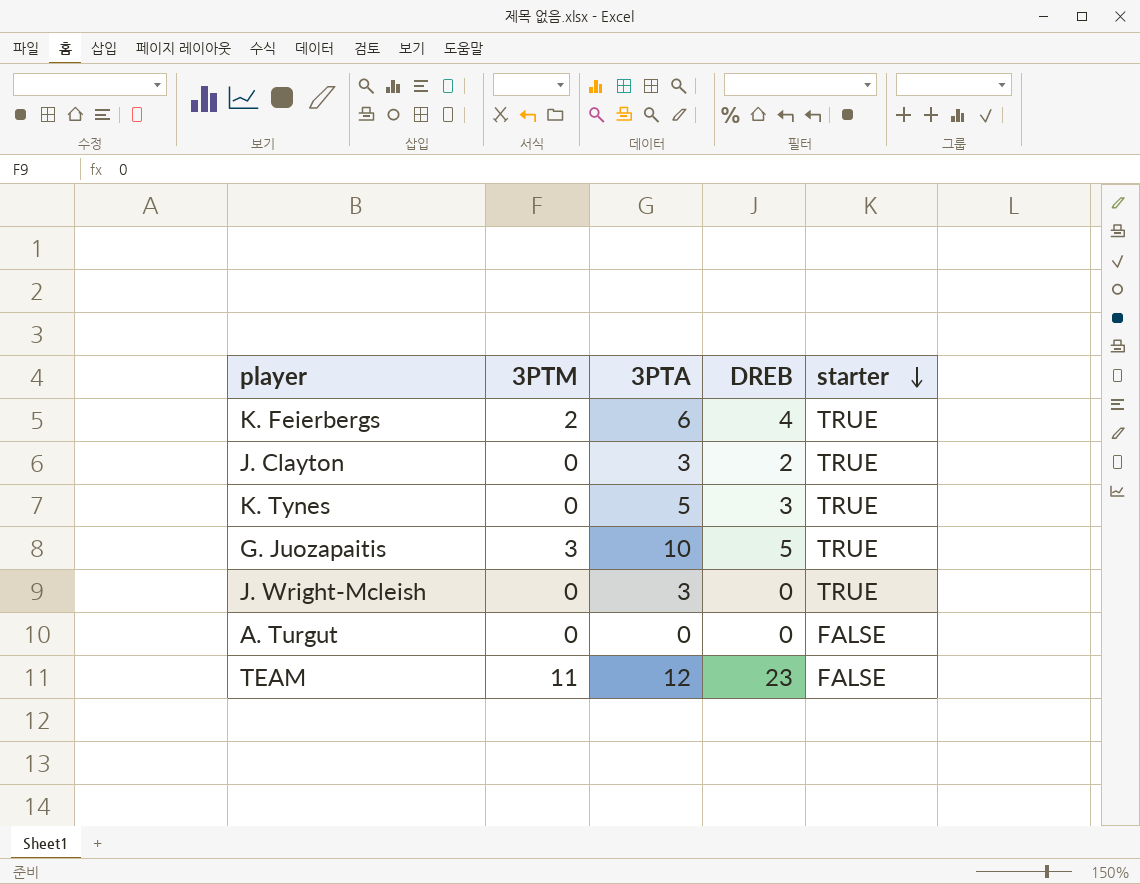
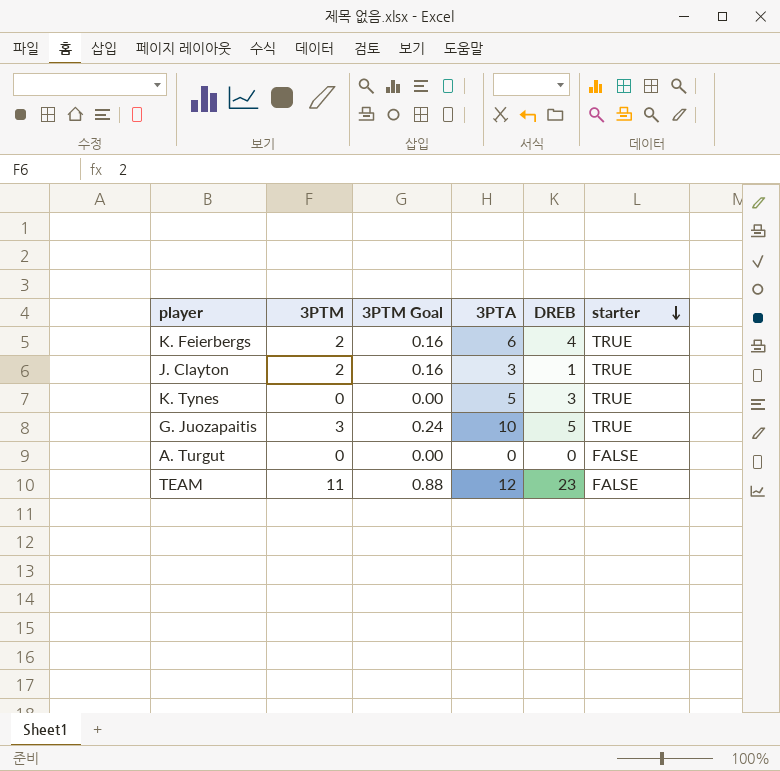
column 3PTM Goal | formula: none -> [3PTM] * 0.08
row J. Wright-Mcleish: 0 | 3 | 0 | TRUE -> none
J. Clayton | 3PTM: 0 -> 2
J. Clayton | DREB: 2 -> 1

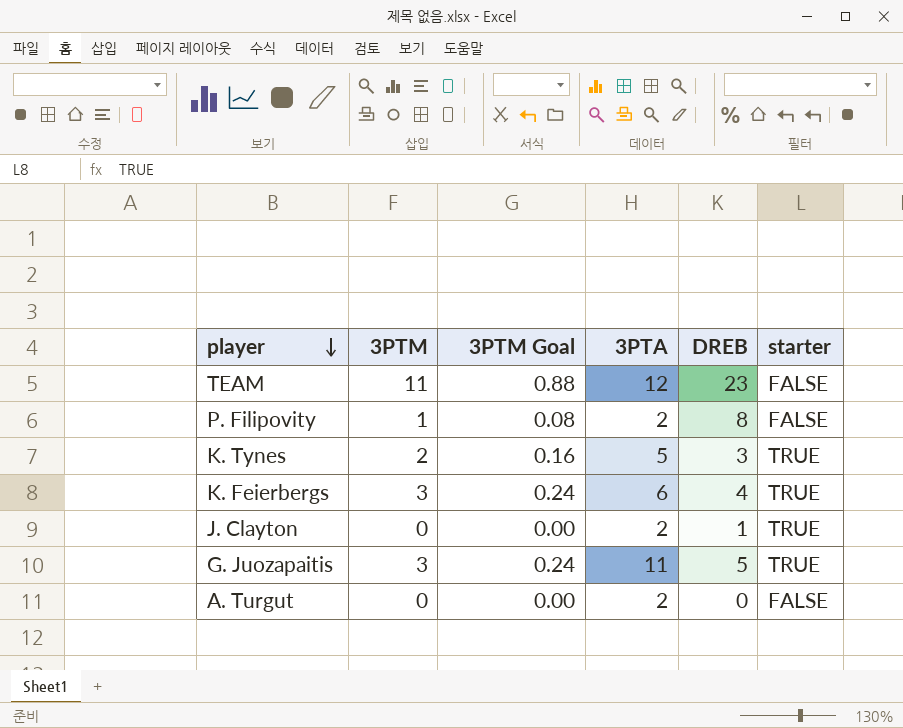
row order: starter descending -> player descending
row P. Filipovity: none -> 1 | 0.08 | 2 | 8 | FALSE
K. Tynes | 3PTM: 0 -> 2
K. Tynes | 3PTM Goal: 0.00 -> 0.16
K. Feierbergs | 3PTM: 2 -> 3
K. Feierbergs | 3PTM Goal: 0.16 -> 0.24
J. Clayton | 3PTM: 2 -> 0
J. Clayton | 3PTM Goal: 0.16 -> 0.00
J. Clayton | 3PTA: 3 -> 2
G. Juozapaitis | 3PTA: 10 -> 11
A. Turgut | 3PTA: 0 -> 2

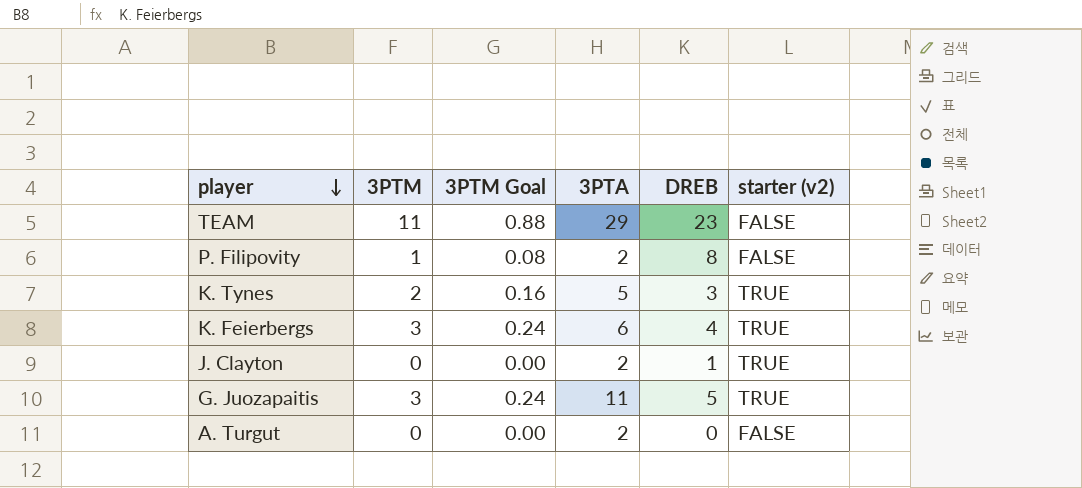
column name: starter -> starter (v2)
TEAM | 3PTA: 12 -> 29

